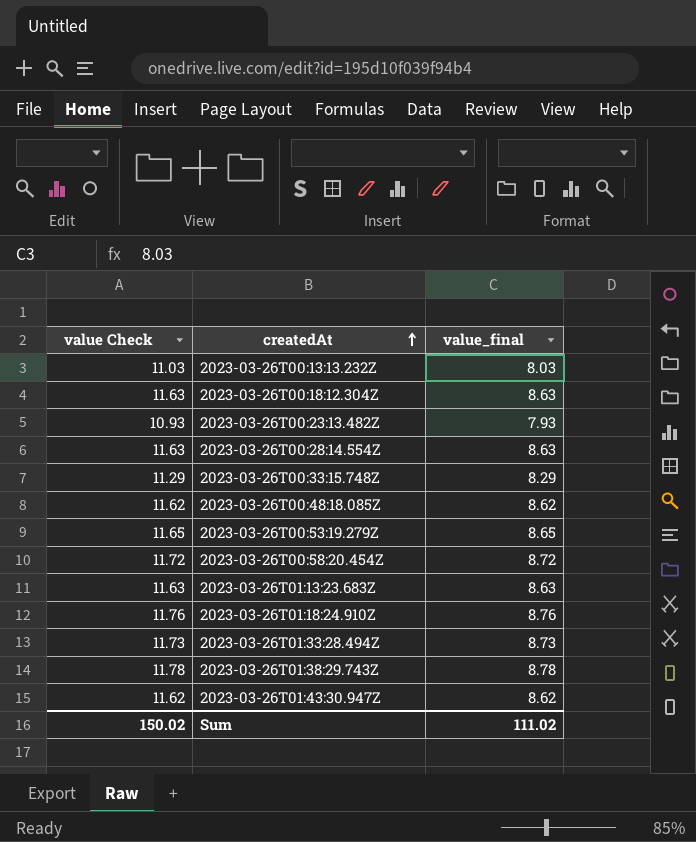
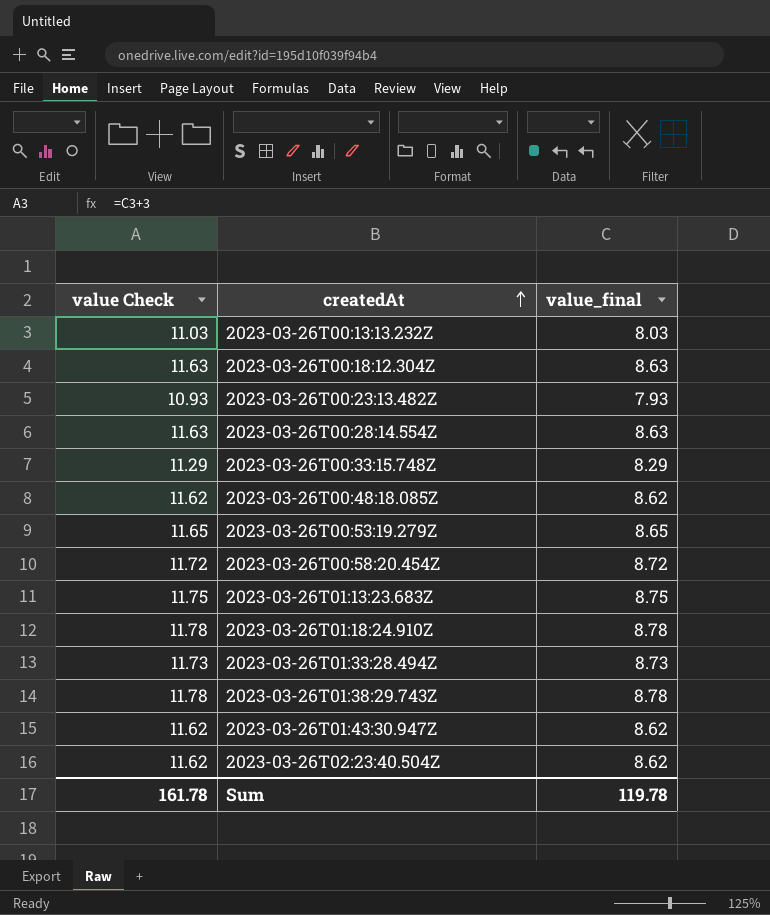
2023-03-26T01:13:23.683Z | value Check: 11.63 -> 11.75
2023-03-26T01:13:23.683Z | value_final: 8.63 -> 8.75
2023-03-26T01:18:24.910Z | value Check: 11.76 -> 11.78
2023-03-26T01:18:24.910Z | value_final: 8.76 -> 8.78
row 2023-03-26T02:23:40.504Z: none -> 11.62 | 8.62
Sum | value Check: 150.02 -> 161.78
Sum | value_final: 111.02 -> 119.78

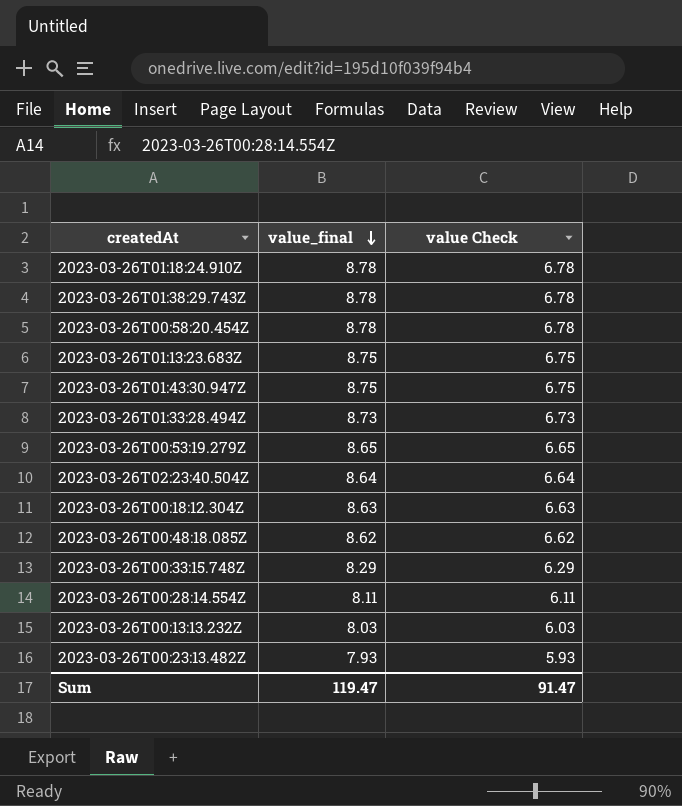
row order: createdAt ascending -> value_final descending
column value Check | formula: [value_final] + 3 -> [value_final] - 2
column value Check | position: 1 -> 3
2023-03-26T00:58:20.454Z | value_final: 8.72 -> 8.78
2023-03-26T01:43:30.947Z | value_final: 8.62 -> 8.75
2023-03-26T02:23:40.504Z | value_final: 8.62 -> 8.64
2023-03-26T00:28:14.554Z | value_final: 8.63 -> 8.11
Sum | value_final: 119.78 -> 119.47
Sum | value Check: 161.78 -> 91.47

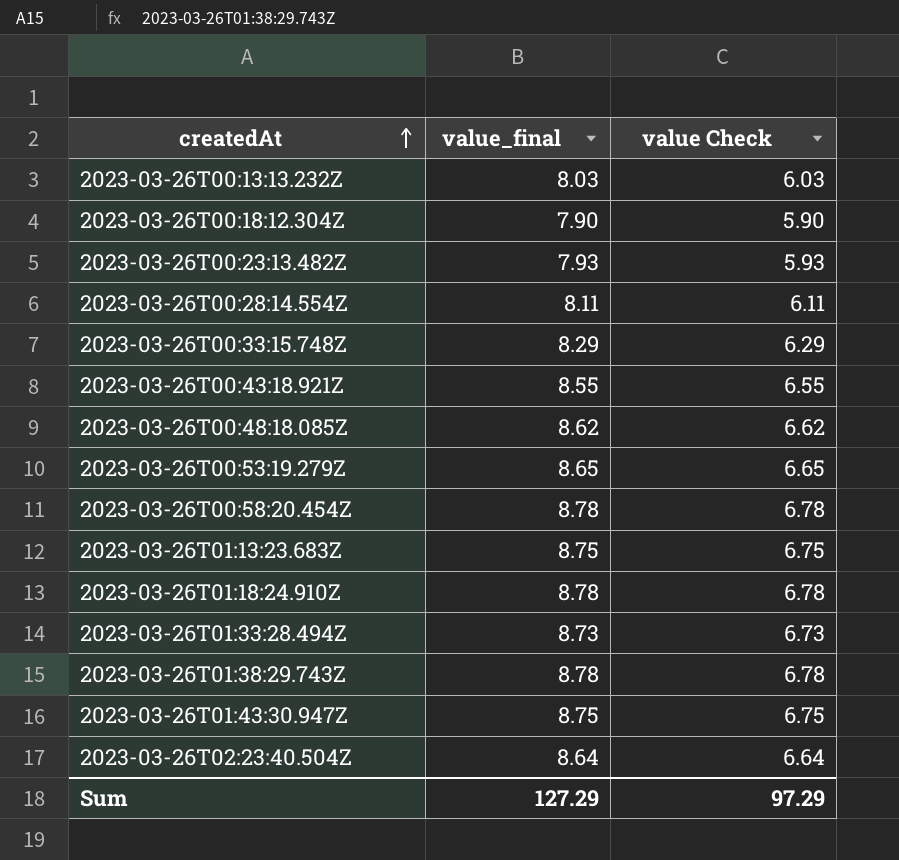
row order: value_final descending -> createdAt ascending
2023-03-26T00:18:12.304Z | value_final: 8.63 -> 7.90
2023-03-26T00:18:12.304Z | value Check: 6.63 -> 5.90
row 2023-03-26T00:43:18.921Z: none -> 8.55 | 6.55
Sum | value_final: 119.47 -> 127.29
Sum | value Check: 91.47 -> 97.29

